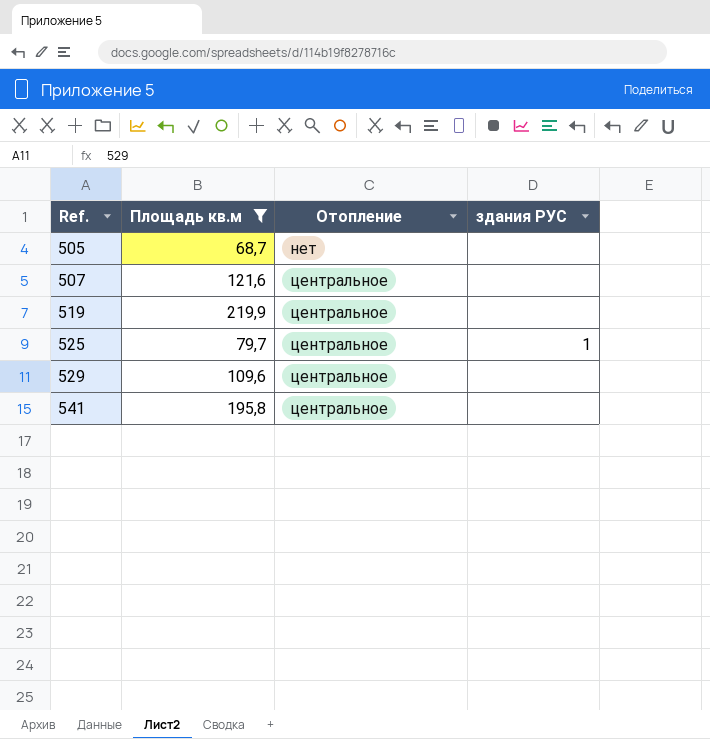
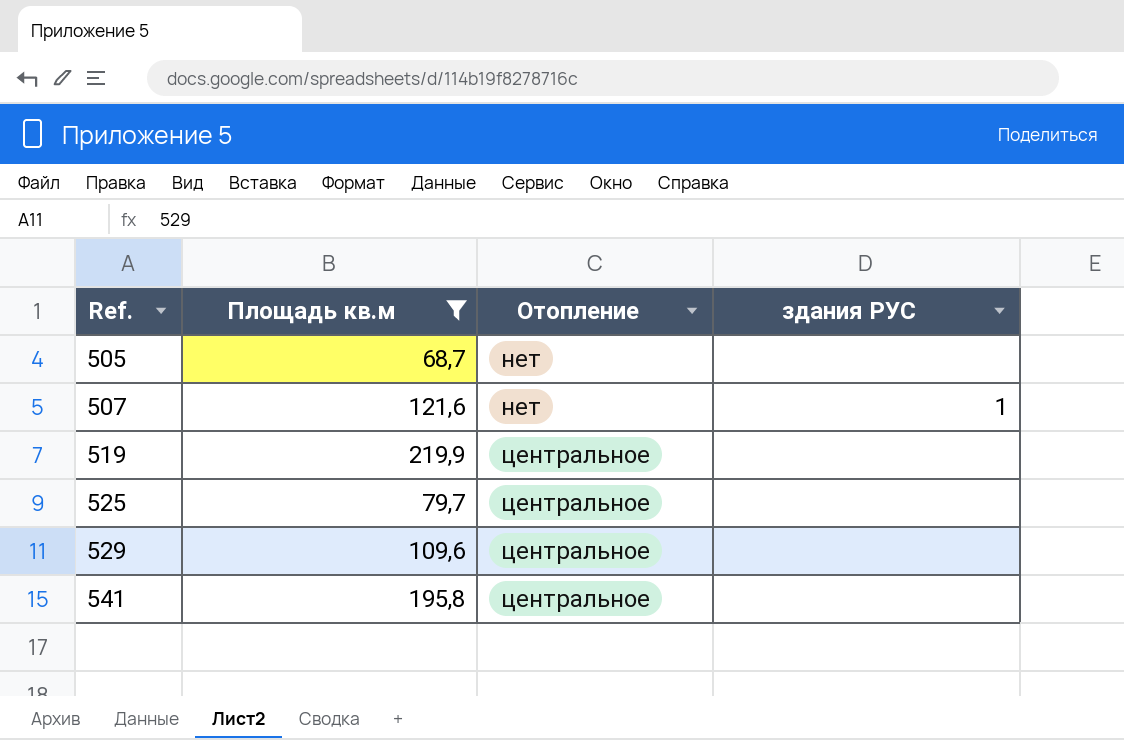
507 | Отопление: центральное -> нет
507 | здания РУС: none -> 1
525 | здания РУС: 1 -> none

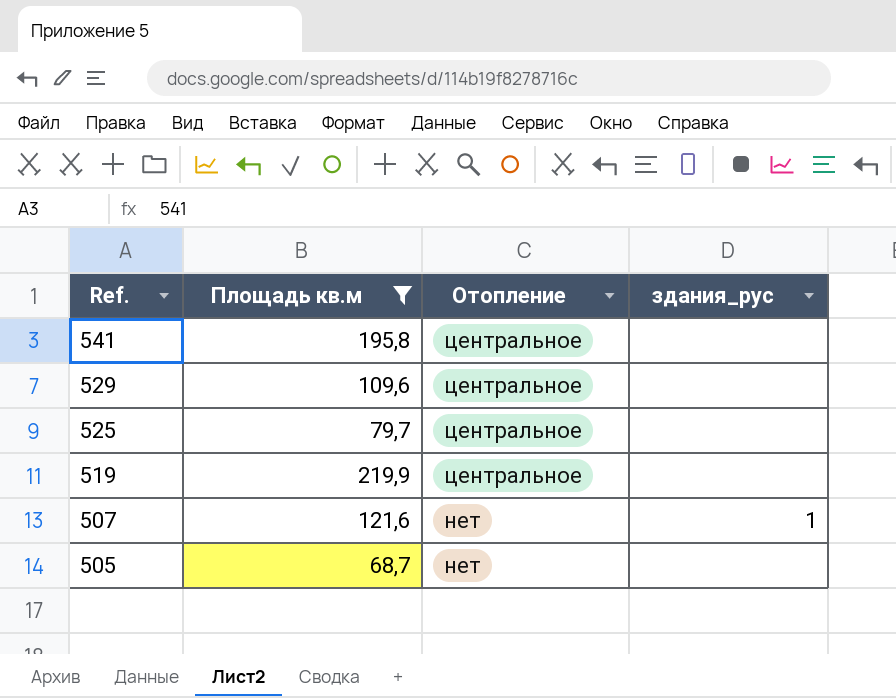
row order: Ref. ascending -> Ref. descending
column name: здания РУС -> здания_рус

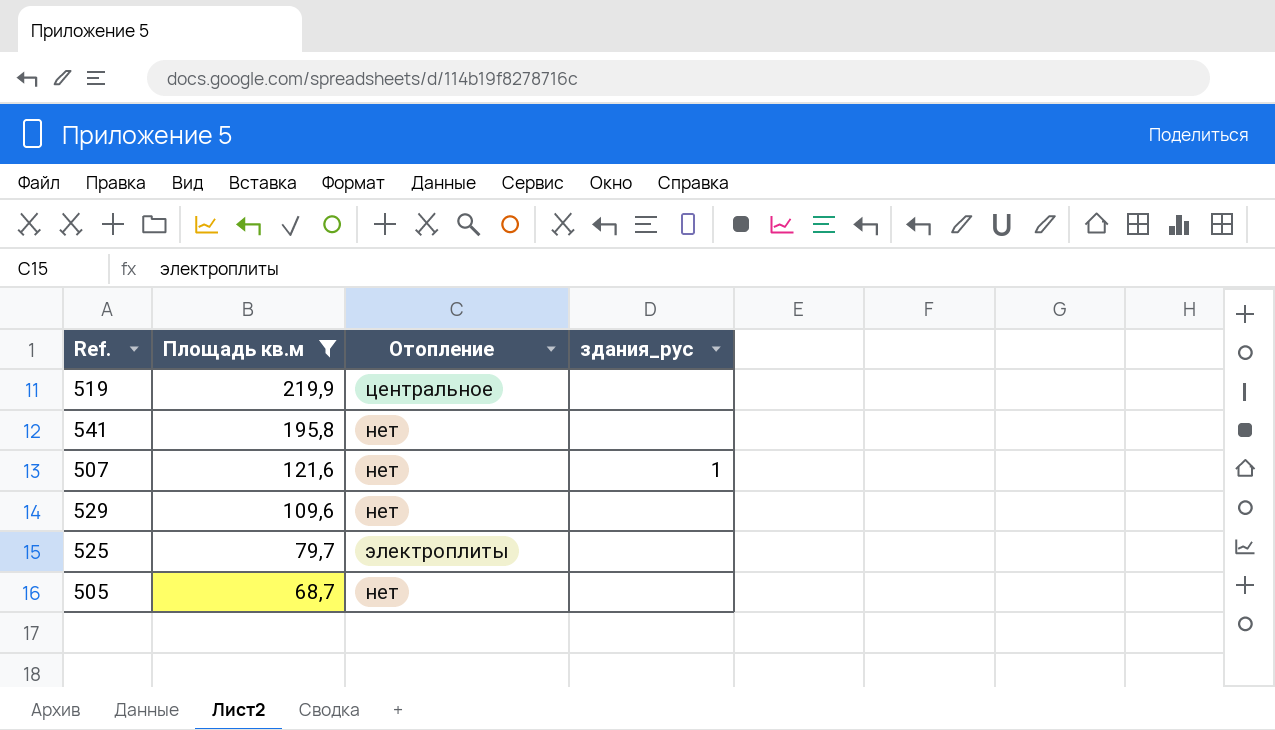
row order: Ref. descending -> Площадь кв.м descending
541 | Отопление: центральное -> нет
529 | Отопление: центральное -> нет
525 | Отопление: центральное -> электроплиты

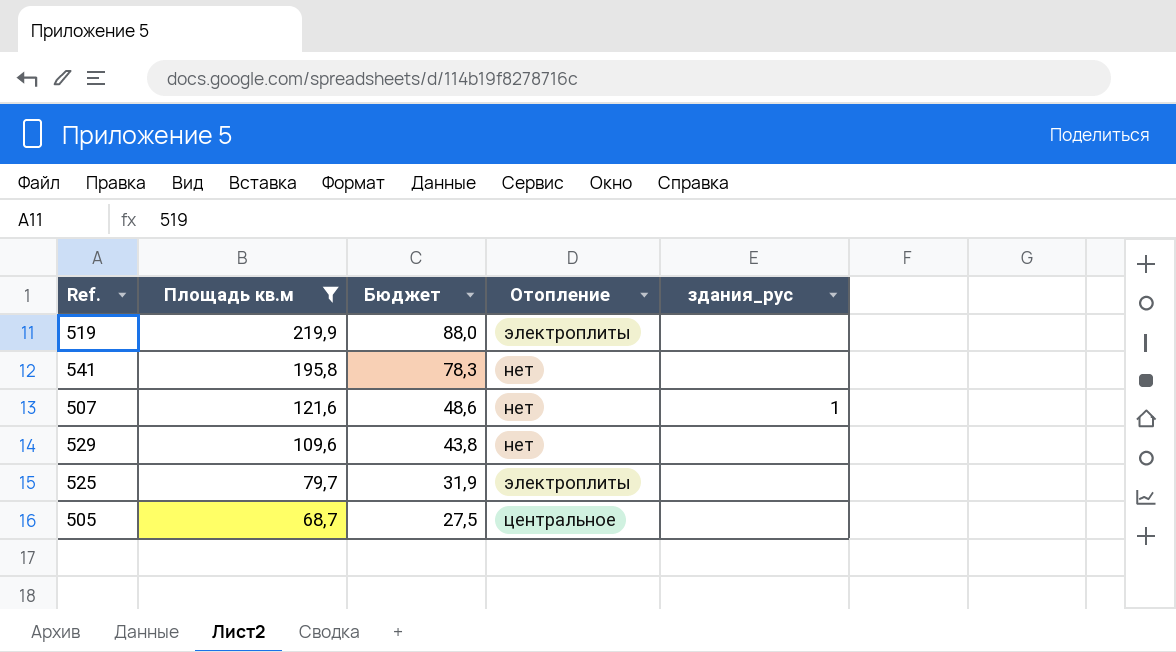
column Бюджет | formula: none -> [Площадь кв.м] * 0,4
519 | Отопление: центральное -> электроплиты
505 | Отопление: нет -> центральное

